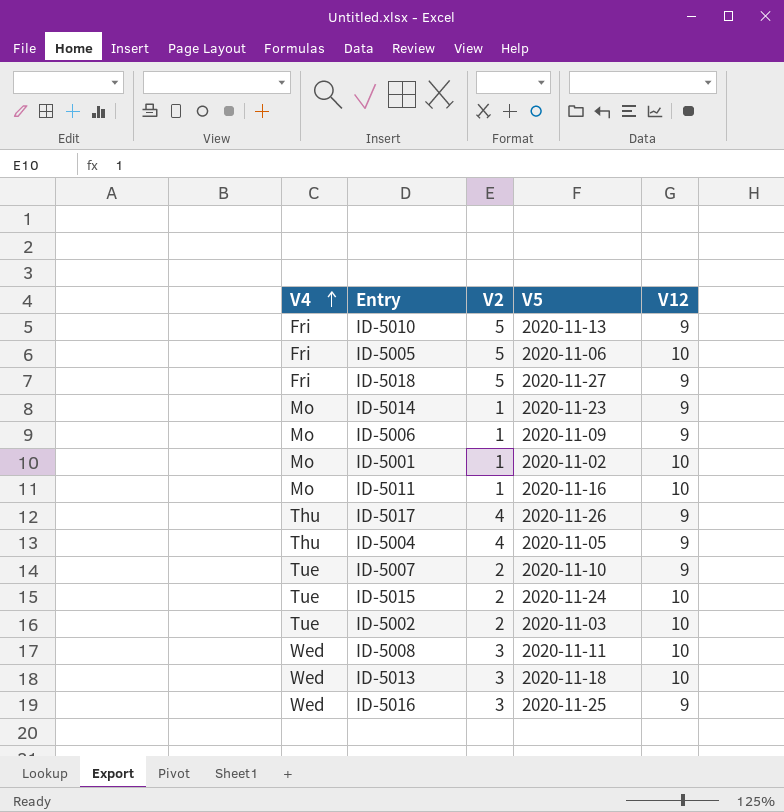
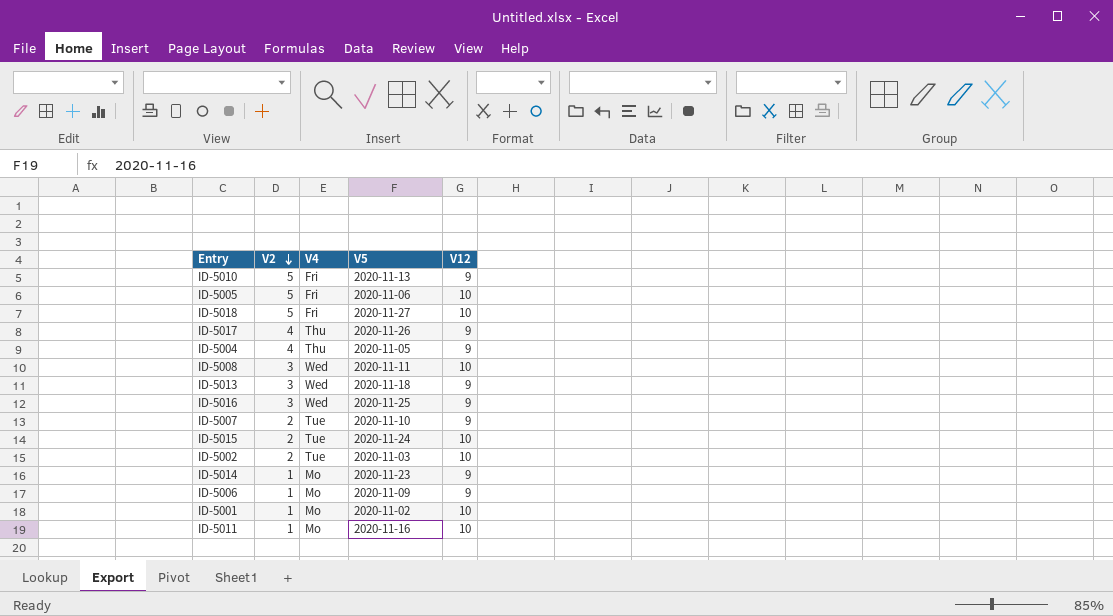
row order: V4 ascending -> V2 descending
column V4 | position: 1 -> 3
ID-5018 | V12: 9 -> 10
ID-5013 | V12: 10 -> 9

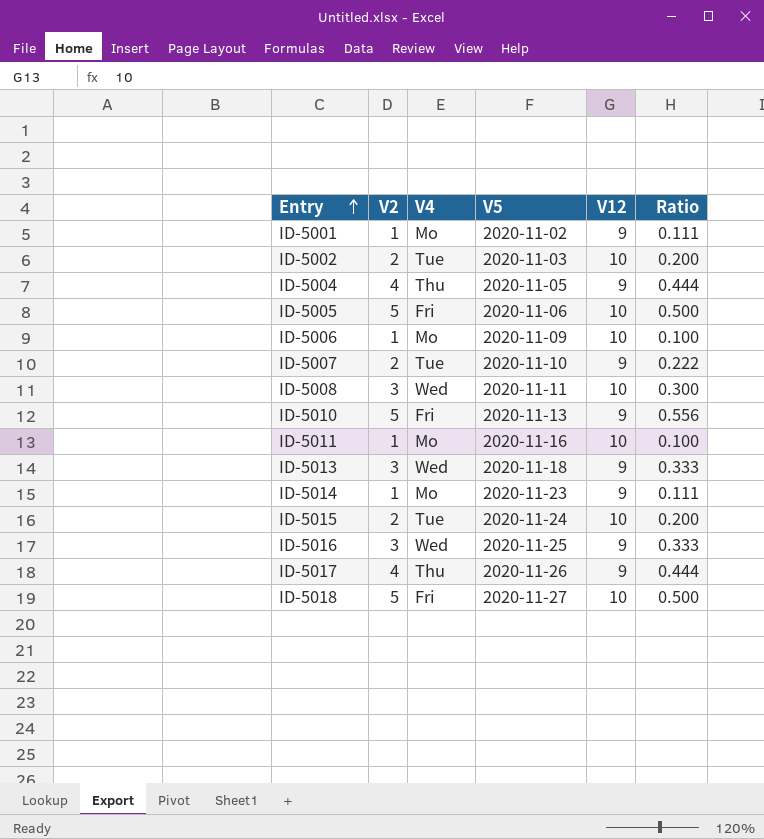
row order: V2 descending -> Entry ascending
column Ratio | formula: none -> [V2] / [V12]
ID-5001 | V12: 10 -> 9
ID-5006 | V12: 9 -> 10

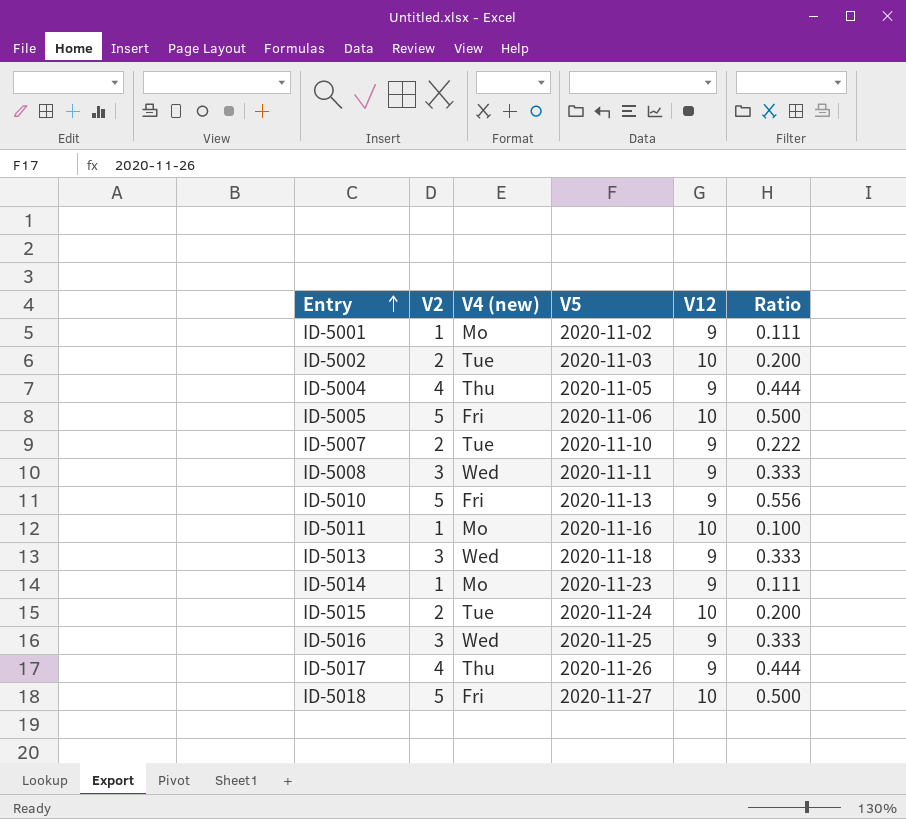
column name: V4 -> V4 (new)
row ID-5006: 1 | Mo | 2020-11-09 | 10 | 0.100 -> none
ID-5008 | V12: 10 -> 9
ID-5008 | Ratio: 0.300 -> 0.333

